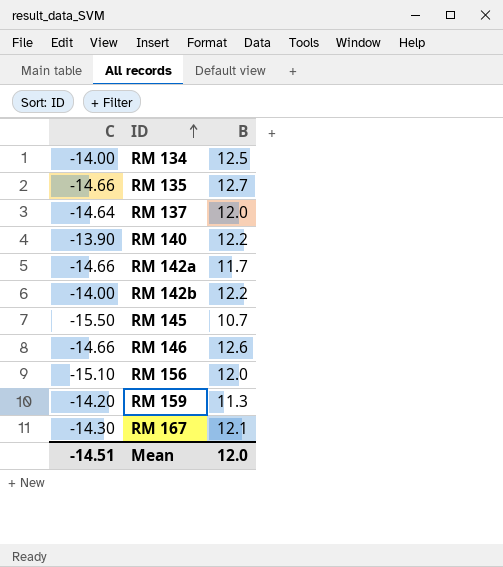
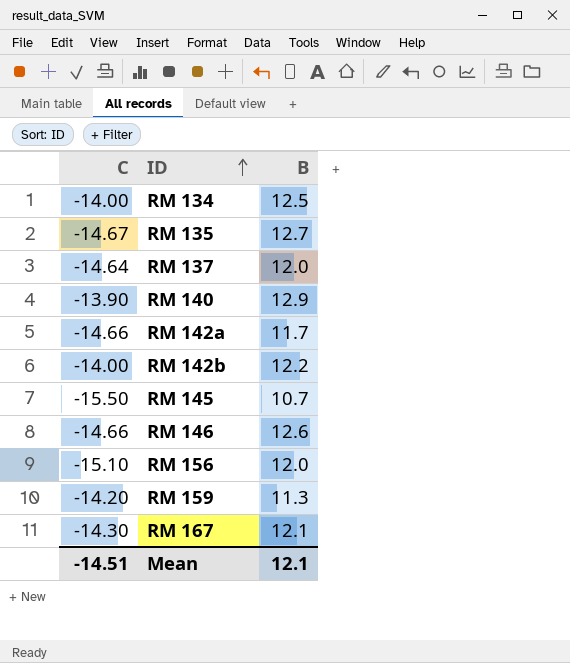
RM 135 | C: -14.66 -> -14.67
RM 140 | B: 12.2 -> 12.9
Mean | B: 12.0 -> 12.1

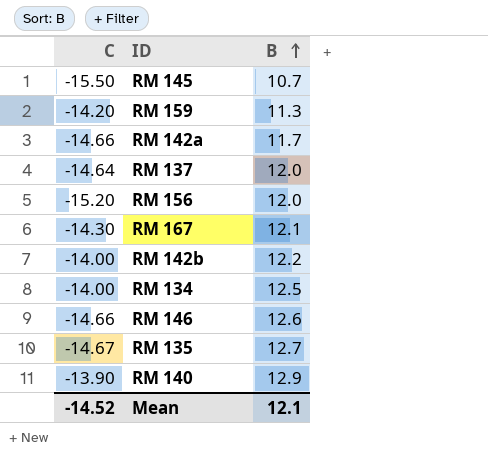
row order: ID ascending -> B ascending
RM 156 | C: -15.10 -> -15.20
Mean | C: -14.51 -> -14.52

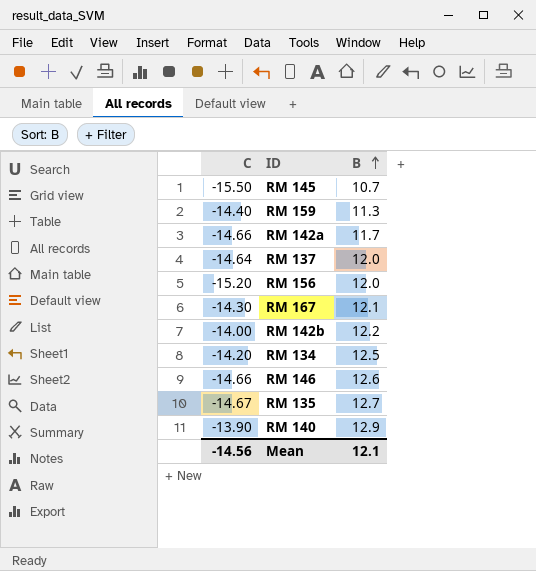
RM 159 | C: -14.20 -> -14.40
RM 134 | C: -14.00 -> -14.20
Mean | C: -14.52 -> -14.56

